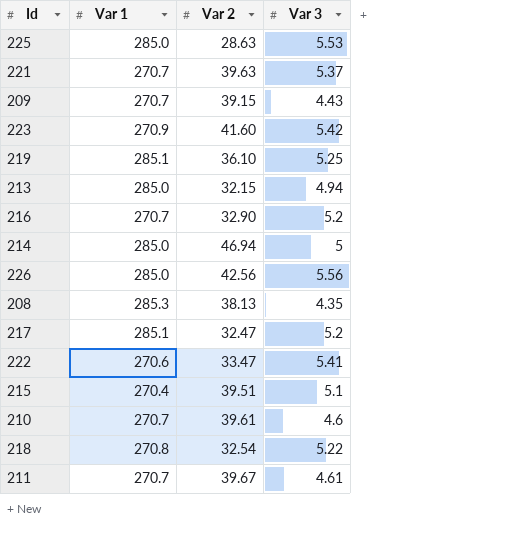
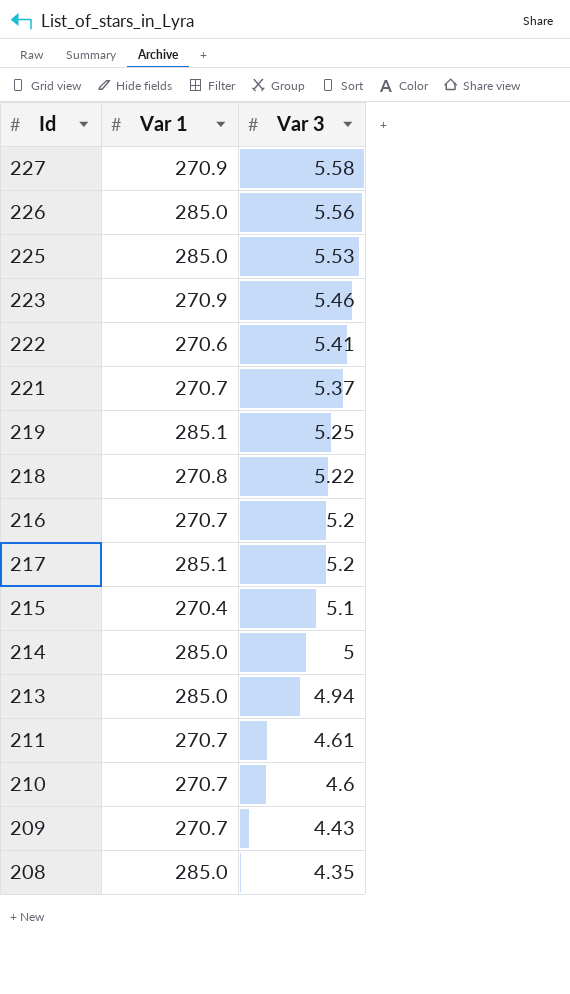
row order: none -> Var 3 descending
column Var 2 | position: 3 -> none
row 227: none -> 270.9 | 5.58
223 | Var 3: 5.42 -> 5.46
208 | Var 1: 285.3 -> 285.0

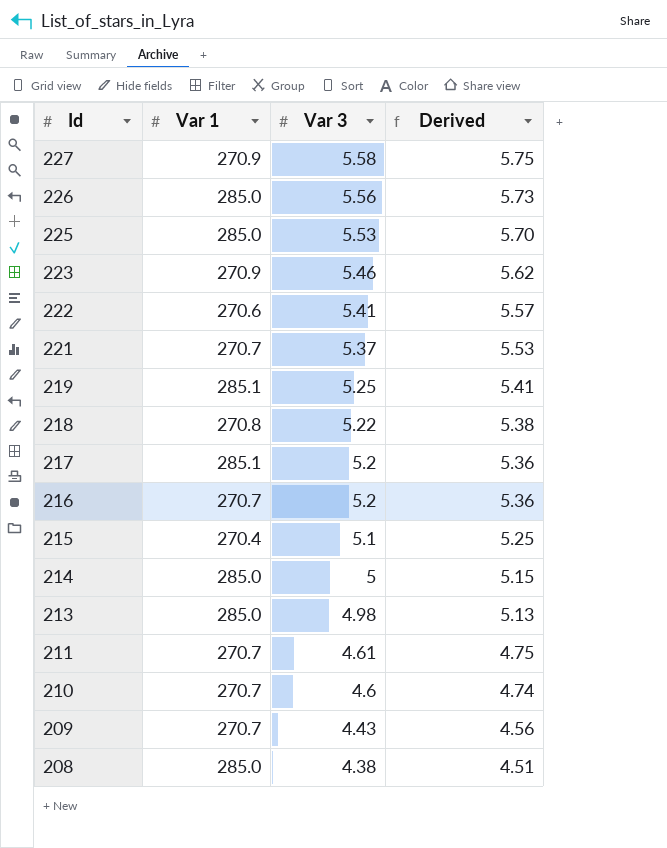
row order: Var 3 descending -> Id descending
column Derived | formula: none -> [Var 3] * 1.03
213 | Var 3: 4.94 -> 4.98
208 | Var 3: 4.35 -> 4.38

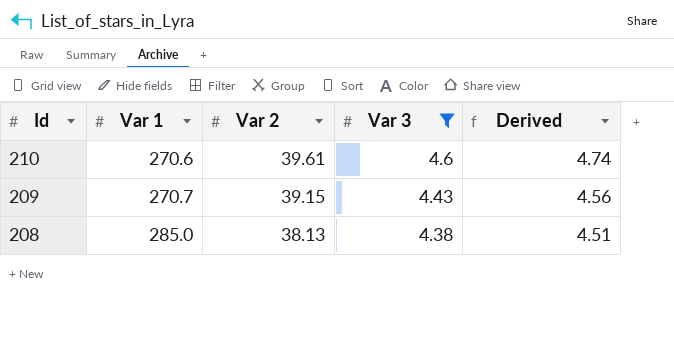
filter: none -> Var 3 <= 4.6
column Var 2 | position: none -> 3
210 | Var 1: 270.7 -> 270.6

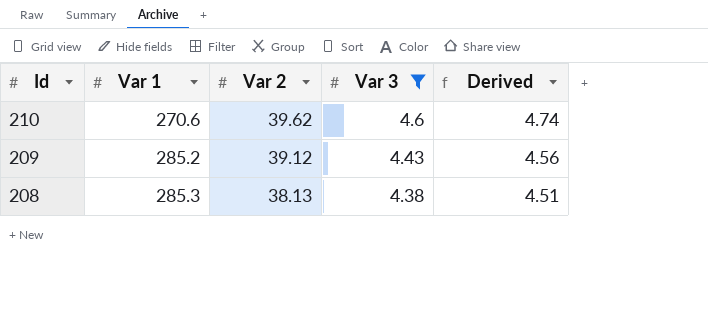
210 | Var 2: 39.61 -> 39.62
209 | Var 1: 270.7 -> 285.2
209 | Var 2: 39.15 -> 39.12
208 | Var 1: 285.0 -> 285.3

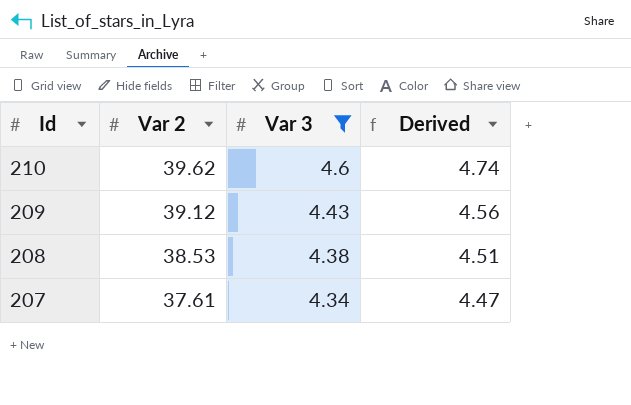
column Var 1 | position: 2 -> none
208 | Var 2: 38.13 -> 38.53
row 207: none -> 37.61 | 4.34 | 4.47

